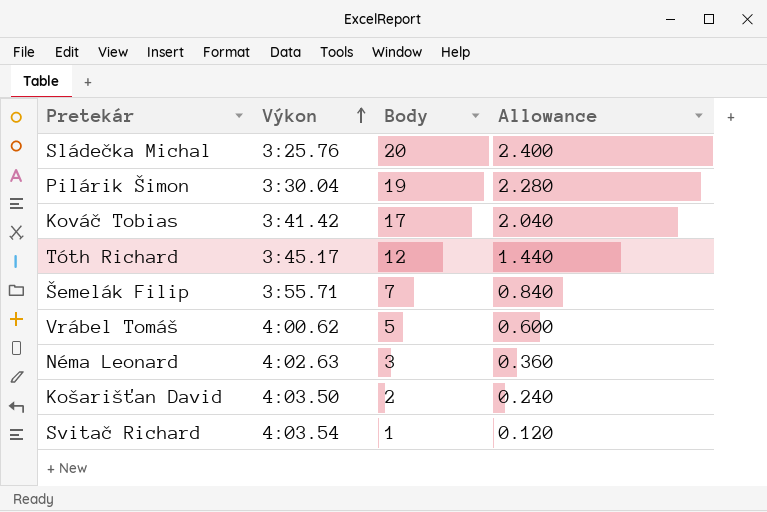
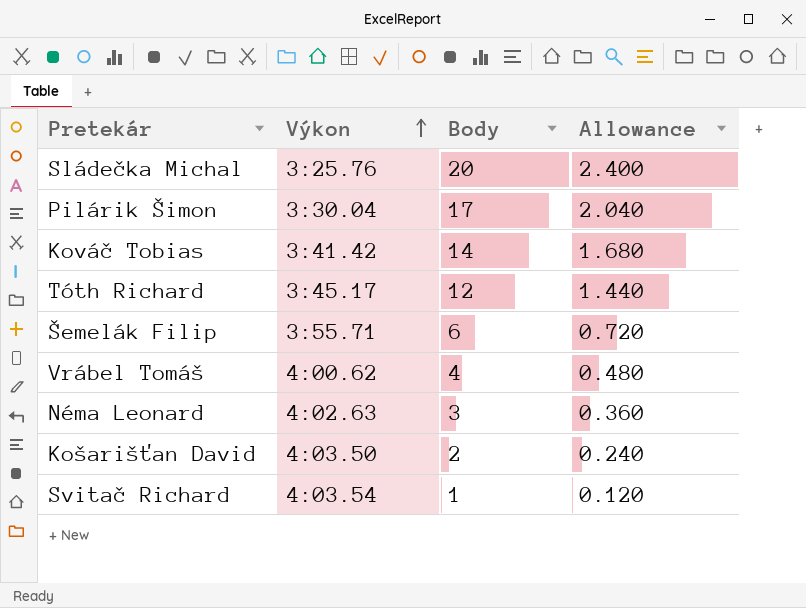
Pilárik Šimon | Body: 19 -> 17
Pilárik Šimon | Allowance: 2.280 -> 2.040
Kováč Tobias | Body: 17 -> 14
Kováč Tobias | Allowance: 2.040 -> 1.680
Šemelák Filip | Body: 7 -> 6
Šemelák Filip | Allowance: 0.840 -> 0.720
Vrábel Tomáš | Body: 5 -> 4
Vrábel Tomáš | Allowance: 0.600 -> 0.480

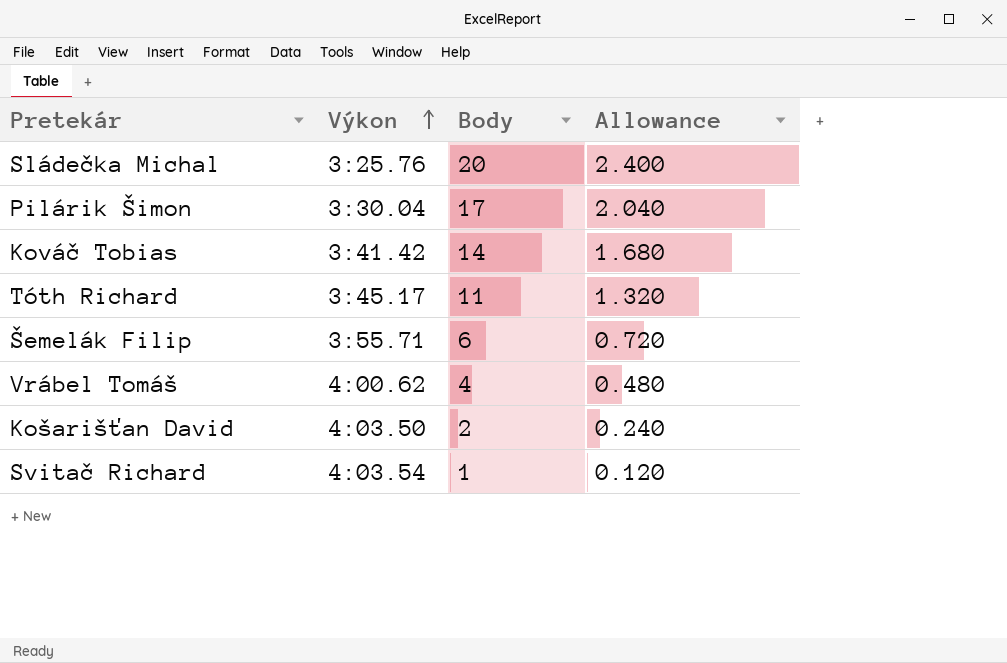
row Néma Leonard: 4:02.63 | 3 | 0.360 -> none
Tóth Richard | Body: 12 -> 11
Tóth Richard | Allowance: 1.440 -> 1.320

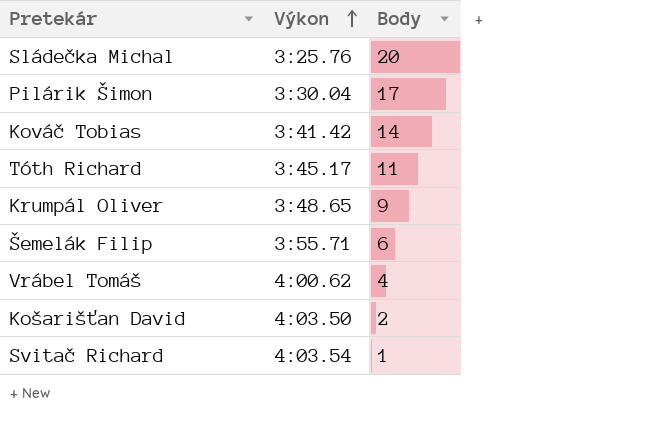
column Allowance | formula: [Body] * 0.12 -> none
row Krumpál Oliver: none -> 3:48.65 | 9

